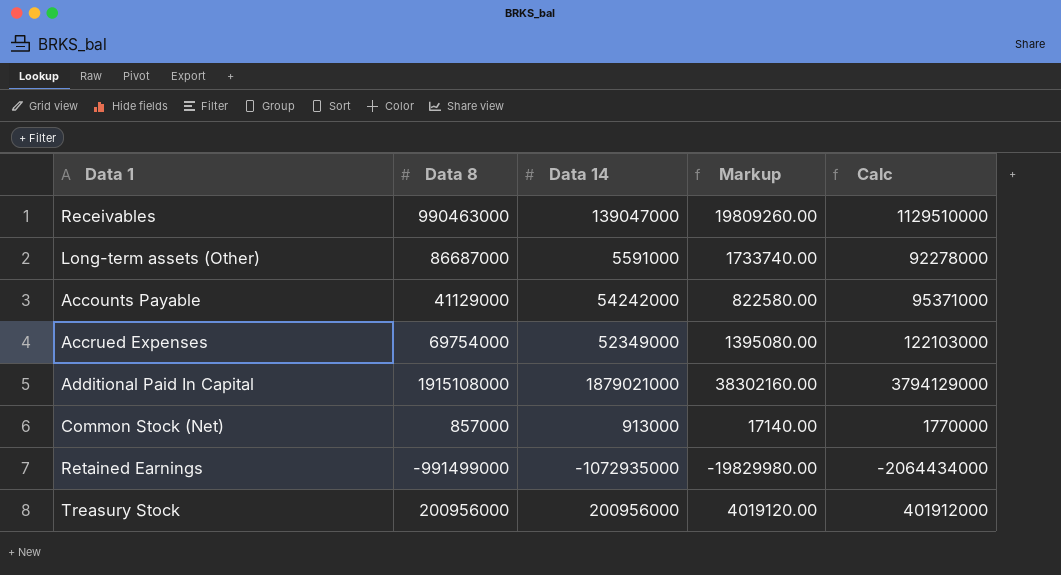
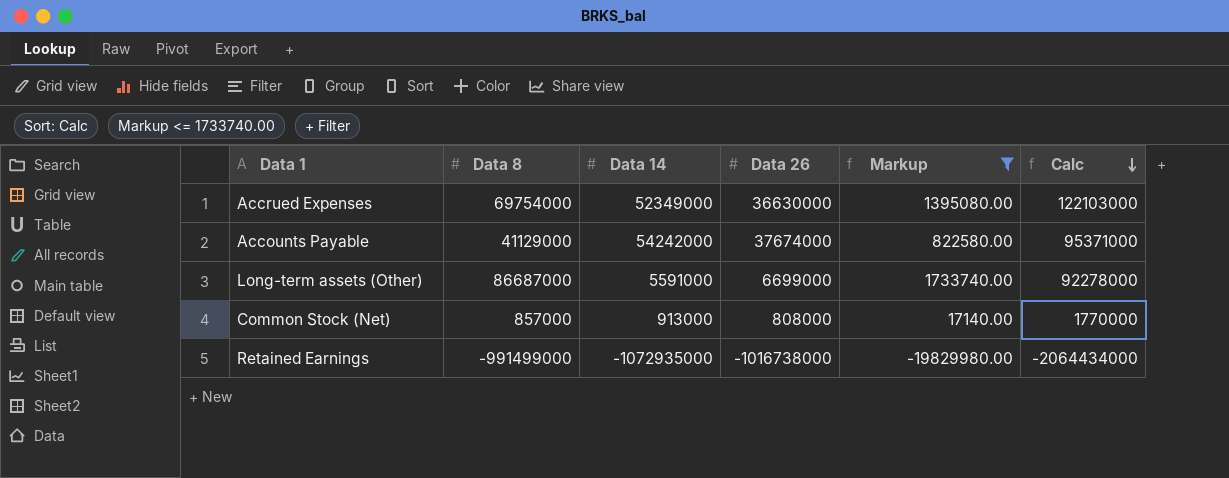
filter: none -> Markup <= 1733740.00
row order: none -> Calc descending
column Data 26 | position: none -> 4

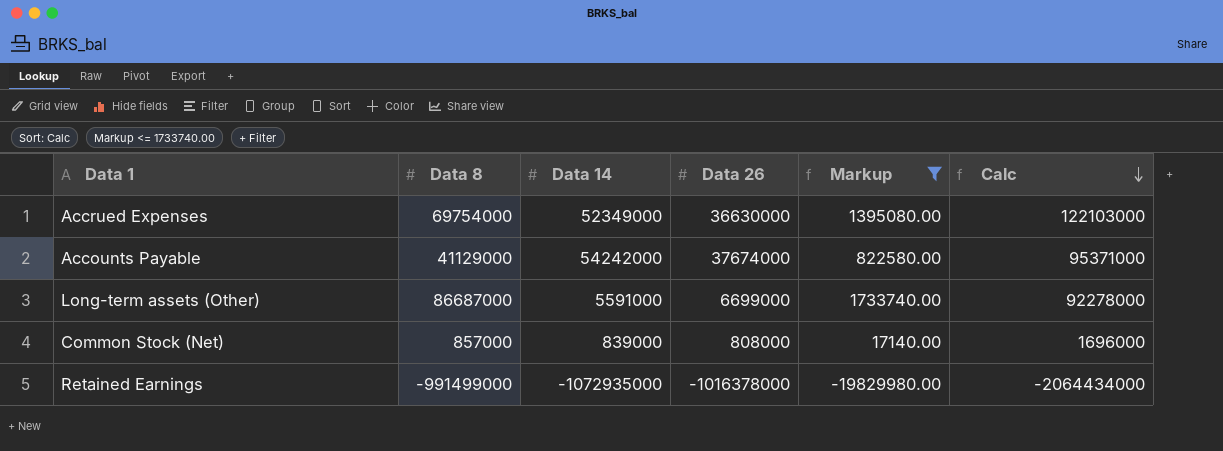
Common Stock (Net) | Data 14: 913000 -> 839000
Common Stock (Net) | Calc: 1770000 -> 1696000
Retained Earnings | Data 26: -1016738000 -> -1016378000

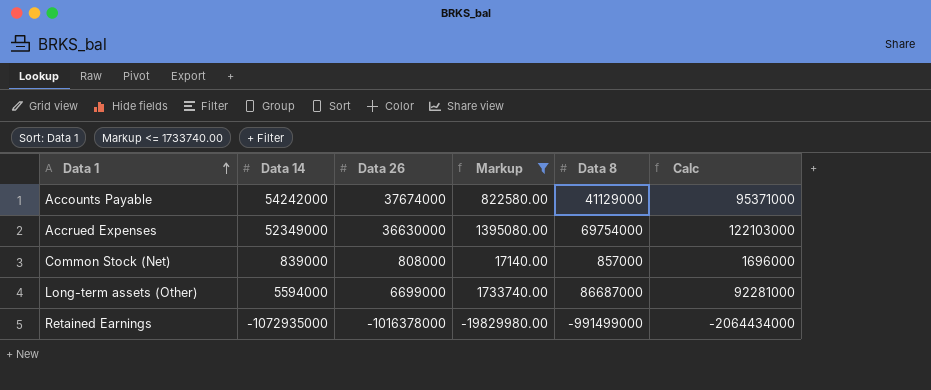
row order: Calc descending -> Data 1 ascending
column Data 8 | position: 2 -> 5
Long-term assets (Other) | Data 14: 5591000 -> 5594000
Long-term assets (Other) | Calc: 92278000 -> 92281000

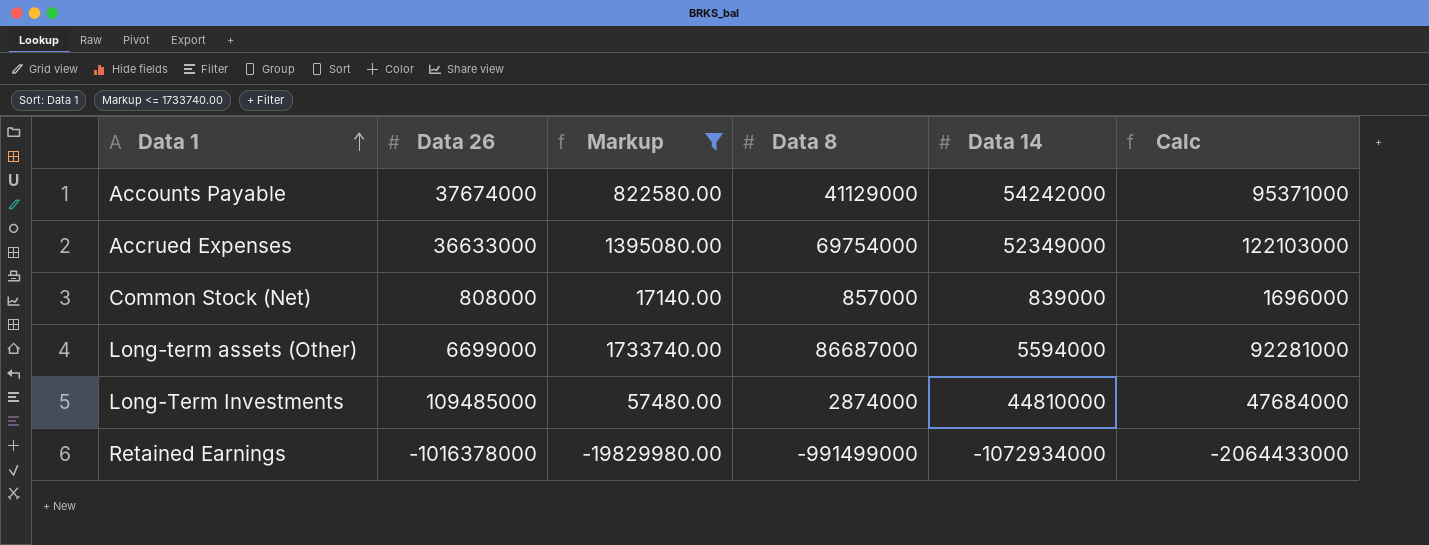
column Data 14 | position: 2 -> 5
Accrued Expenses | Data 26: 36630000 -> 36633000
row Long-Term Investments: none -> 109485000 | 57480.00 | 2874000 | 44810000 | 47684000
Retained Earnings | Data 14: -1072935000 -> -1072934000
Retained Earnings | Calc: -2064434000 -> -2064433000

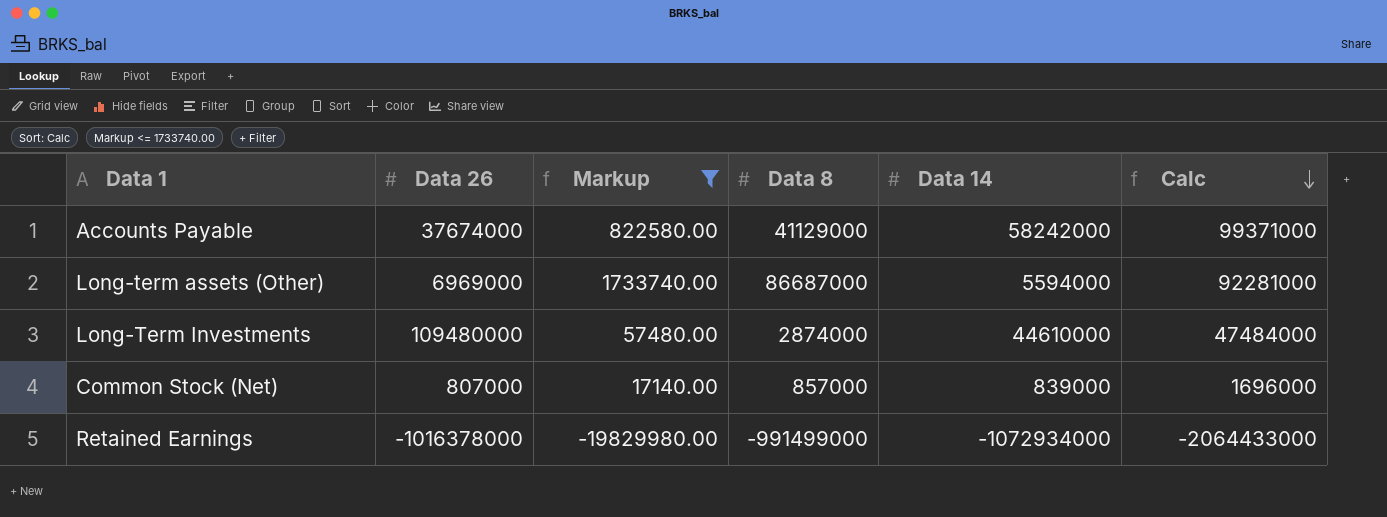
row order: Data 1 ascending -> Calc descending
row Accrued Expenses: 36633000 | 1395080.00 | 69754000 | 52349000 | 122103000 -> none
Accounts Payable | Data 14: 54242000 -> 58242000
Accounts Payable | Calc: 95371000 -> 99371000
Long-term assets (Other) | Data 26: 6699000 -> 6969000
Long-Term Investments | Data 26: 109485000 -> 109480000
Long-Term Investments | Data 14: 44810000 -> 44610000
Long-Term Investments | Calc: 47684000 -> 47484000
Common Stock (Net) | Data 26: 808000 -> 807000

